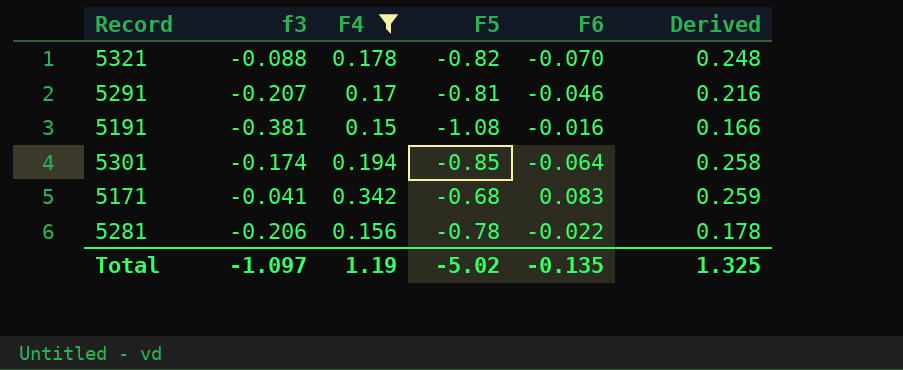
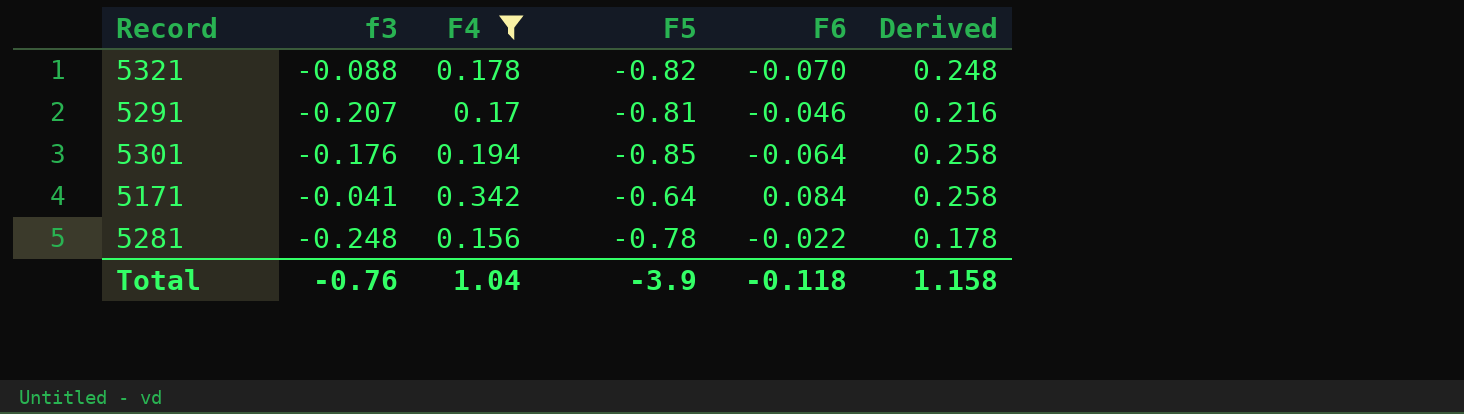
row 5191: -0.381 | 0.15 | -1.08 | -0.016 | 0.166 -> none
5301 | f3: -0.174 -> -0.176
5171 | F5: -0.68 -> -0.64
5171 | F6: 0.083 -> 0.084
5171 | Derived: 0.259 -> 0.258
5281 | f3: -0.206 -> -0.248
Total | f3: -1.097 -> -0.76
Total | F4: 1.19 -> 1.04
Total | F5: -5.02 -> -3.9
Total | F6: -0.135 -> -0.118
Total | Derived: 1.325 -> 1.158

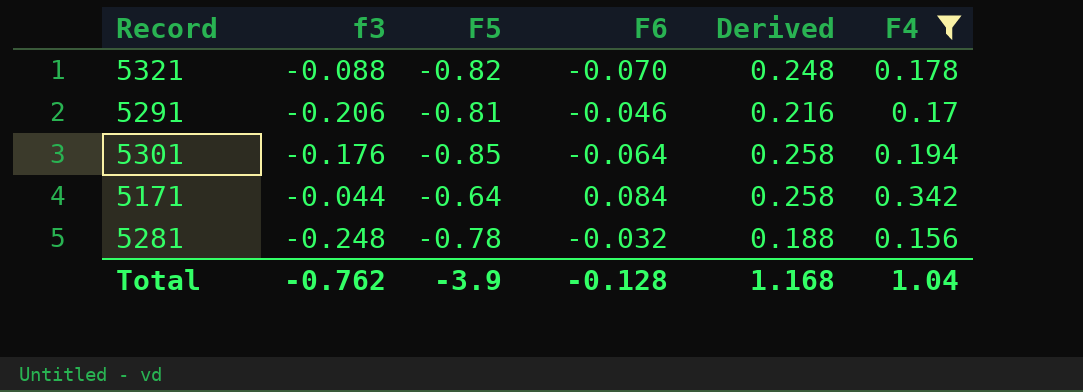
column F4 | position: 3 -> 6
5291 | f3: -0.207 -> -0.206
5171 | f3: -0.041 -> -0.044
5281 | F6: -0.022 -> -0.032
5281 | Derived: 0.178 -> 0.188
Total | f3: -0.76 -> -0.762
Total | F6: -0.118 -> -0.128
Total | Derived: 1.158 -> 1.168

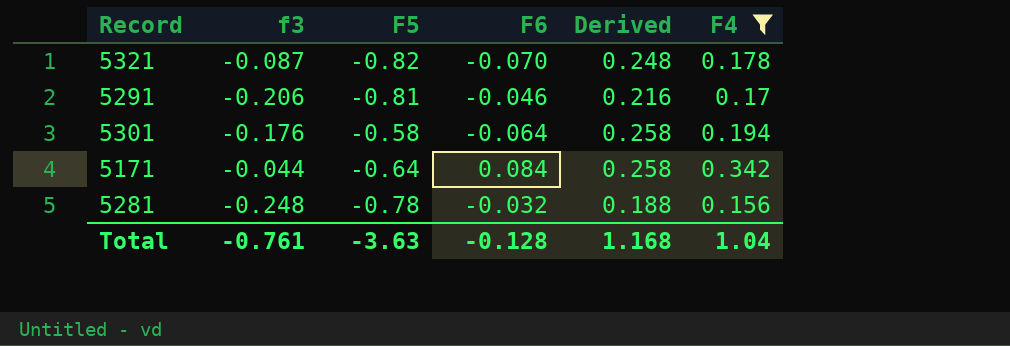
5321 | f3: -0.088 -> -0.087
5301 | F5: -0.85 -> -0.58
Total | f3: -0.762 -> -0.761
Total | F5: -3.9 -> -3.63

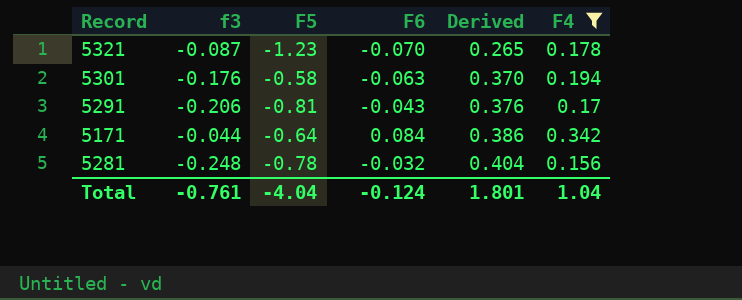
row order: none -> Derived ascending
column Derived | formula: [F4] - [F6] -> [F4] - [f3]
5321 | F5: -0.82 -> -1.23
5301 | F6: -0.064 -> -0.063
5291 | F6: -0.046 -> -0.043
Total | F5: -3.63 -> -4.04
Total | F6: -0.128 -> -0.124
Total | Derived: 1.168 -> 1.801

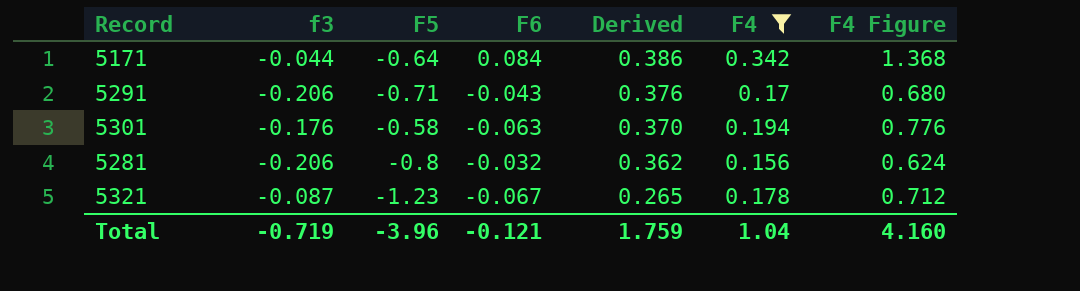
row order: Derived ascending -> Derived descending
column F4 Figure | formula: none -> [F4] * 4
5291 | F5: -0.81 -> -0.71
5281 | f3: -0.248 -> -0.206
5281 | F5: -0.78 -> -0.8
5281 | Derived: 0.404 -> 0.362
5321 | F6: -0.070 -> -0.067
Total | f3: -0.761 -> -0.719
Total | F5: -4.04 -> -3.96
Total | F6: -0.124 -> -0.121
Total | Derived: 1.801 -> 1.759

